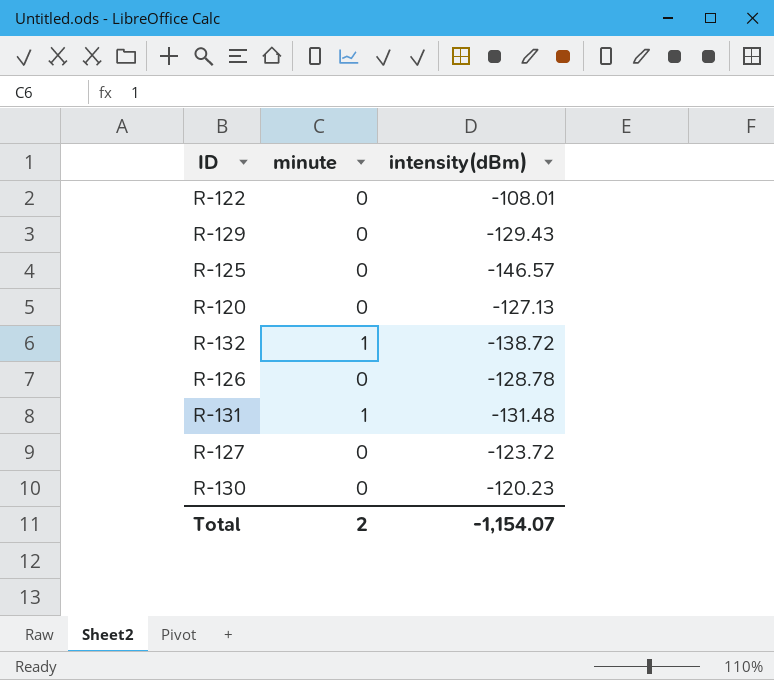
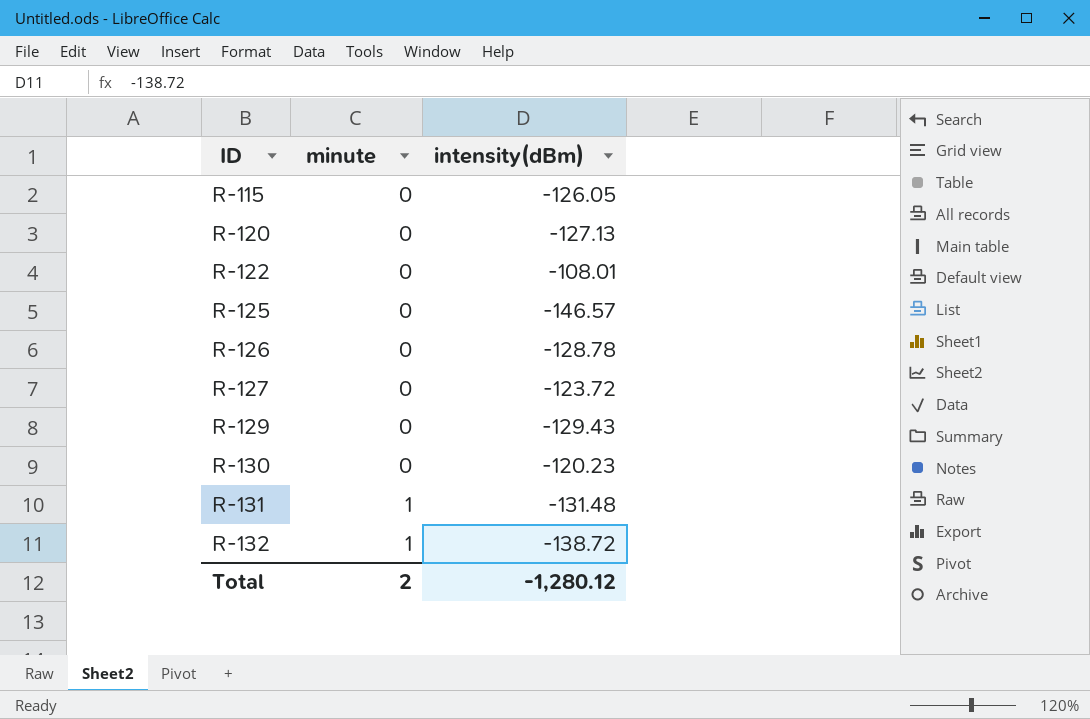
row order: none -> ID ascending
row R-115: none -> 0 | -126.05
Total | intensity(dBm): -1,154.07 -> -1,280.12

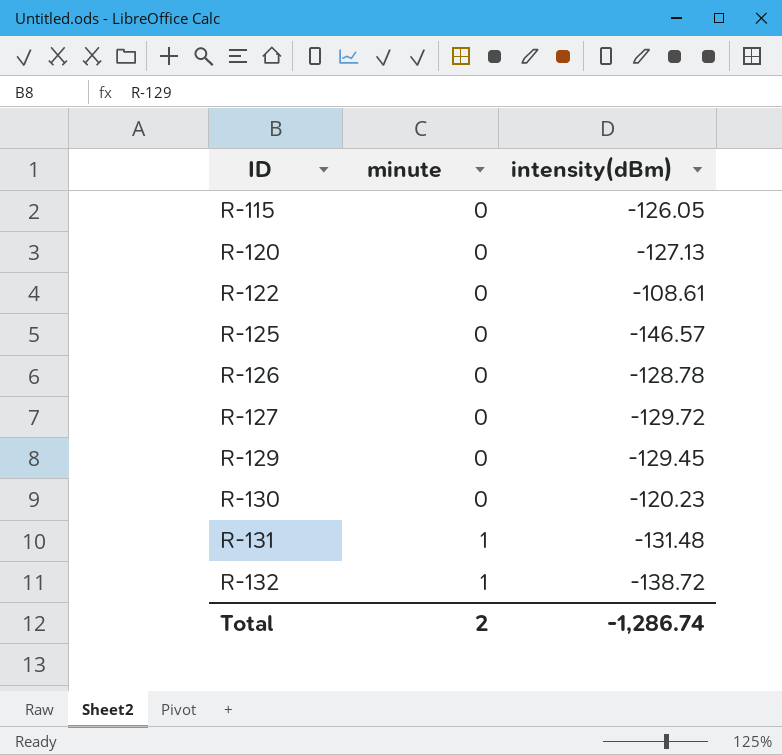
R-122 | intensity(dBm): -108.01 -> -108.61
R-127 | intensity(dBm): -123.72 -> -129.72
R-129 | intensity(dBm): -129.43 -> -129.45
Total | intensity(dBm): -1,280.12 -> -1,286.74

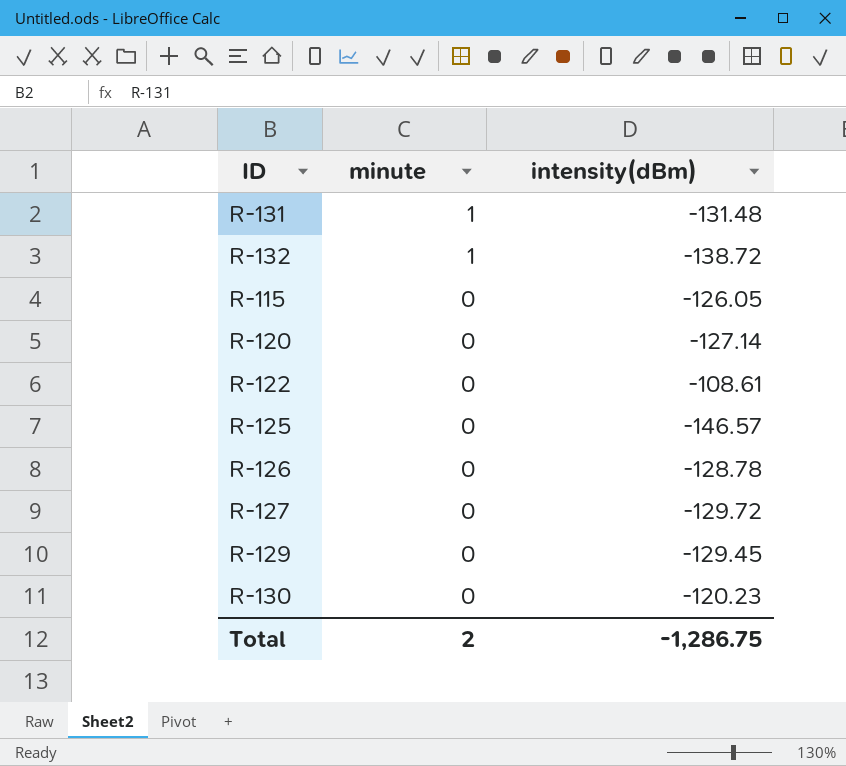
row order: ID ascending -> minute descending
R-120 | intensity(dBm): -127.13 -> -127.14
Total | intensity(dBm): -1,286.74 -> -1,286.75

